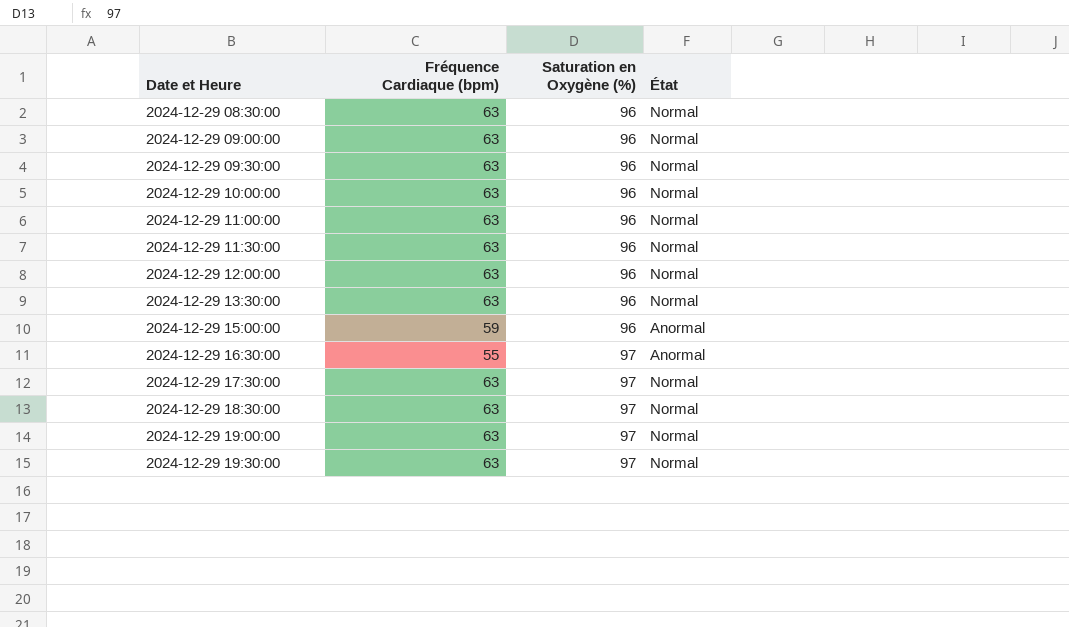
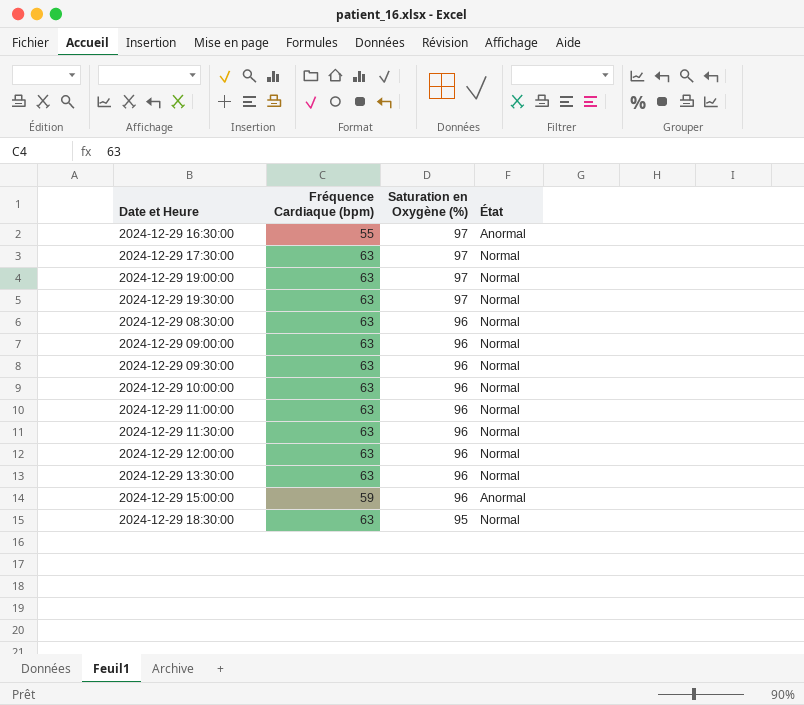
row order: Date et Heure ascending -> Saturation en Oxygène (%) descending
2024-12-29 18:30:00 | Saturation en Oxygène (%): 97 -> 95

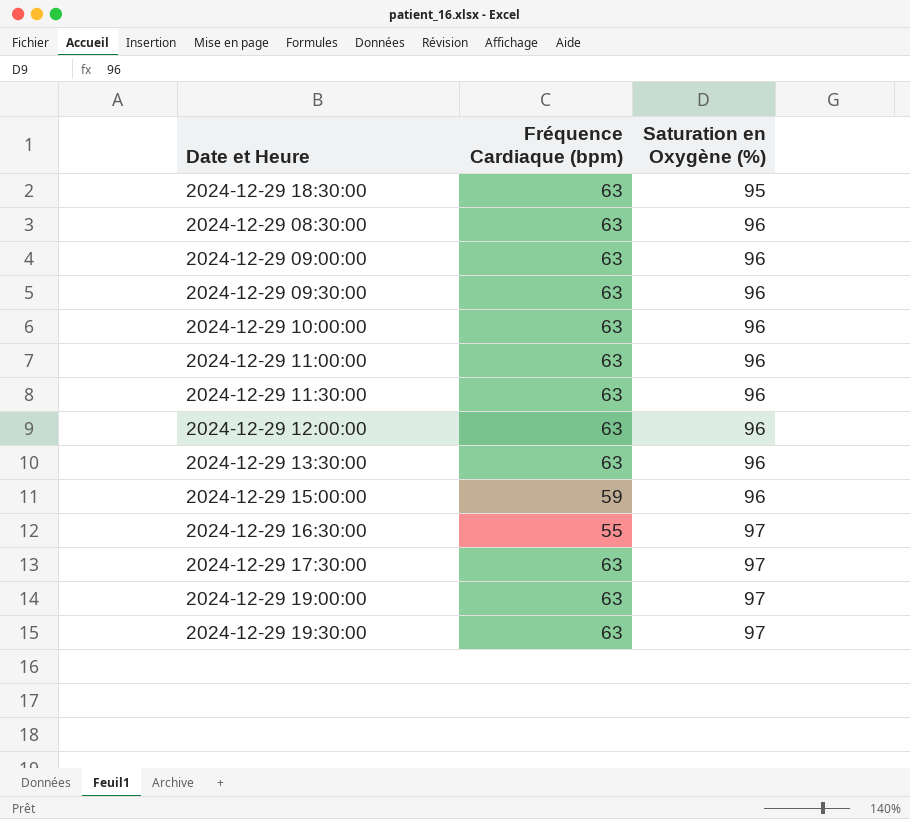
row order: Saturation en Oxygène (%) descending -> Saturation en Oxygène (%) ascending
column État | position: 4 -> none

